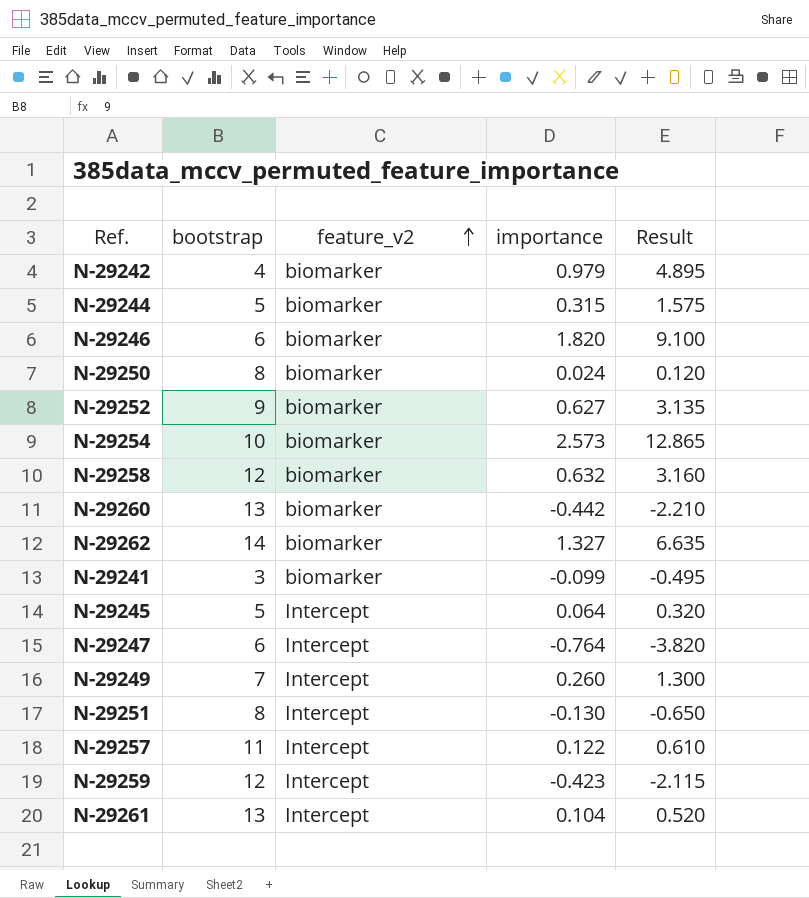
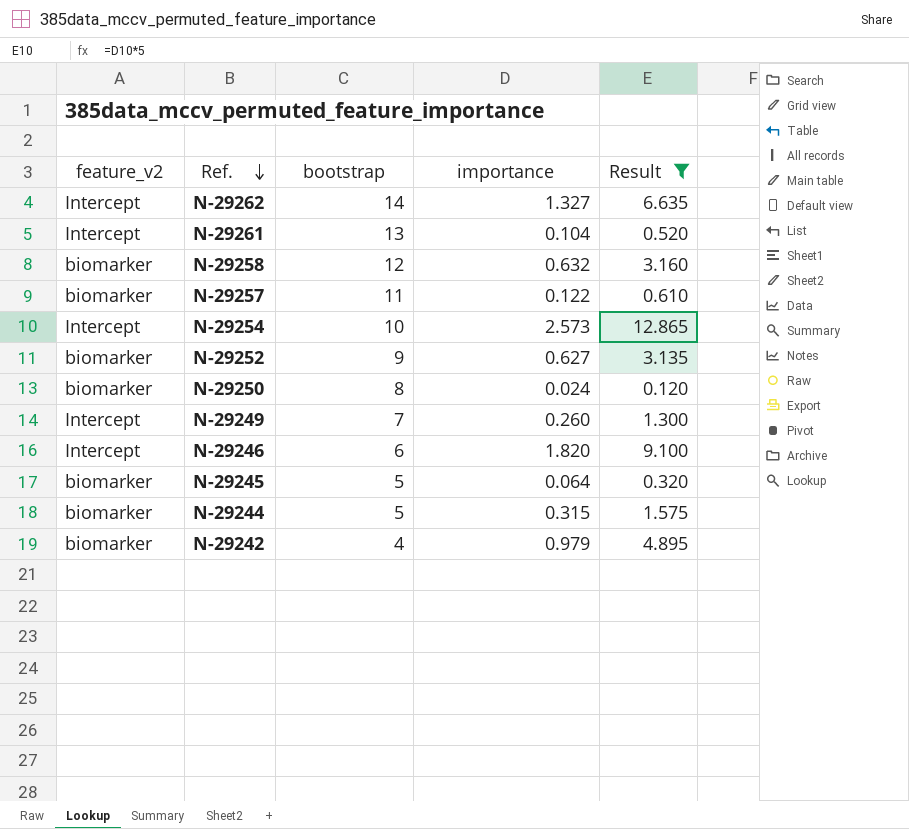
filter: none -> Result >= 0.120
row order: feature_v2 ascending -> Ref. descending
column feature_v2 | position: 3 -> 1
N-29262 | feature_v2: biomarker -> Intercept
N-29257 | feature_v2: Intercept -> biomarker
N-29254 | feature_v2: biomarker -> Intercept
N-29246 | feature_v2: biomarker -> Intercept
N-29245 | feature_v2: Intercept -> biomarker

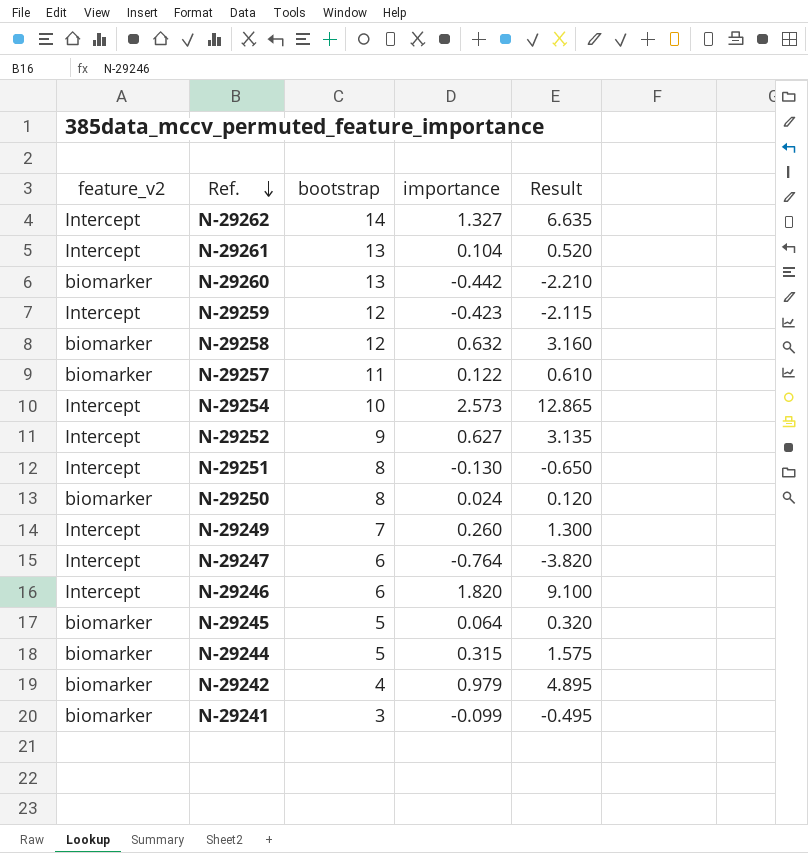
filter: Result >= 0.120 -> none
N-29252 | feature_v2: biomarker -> Intercept

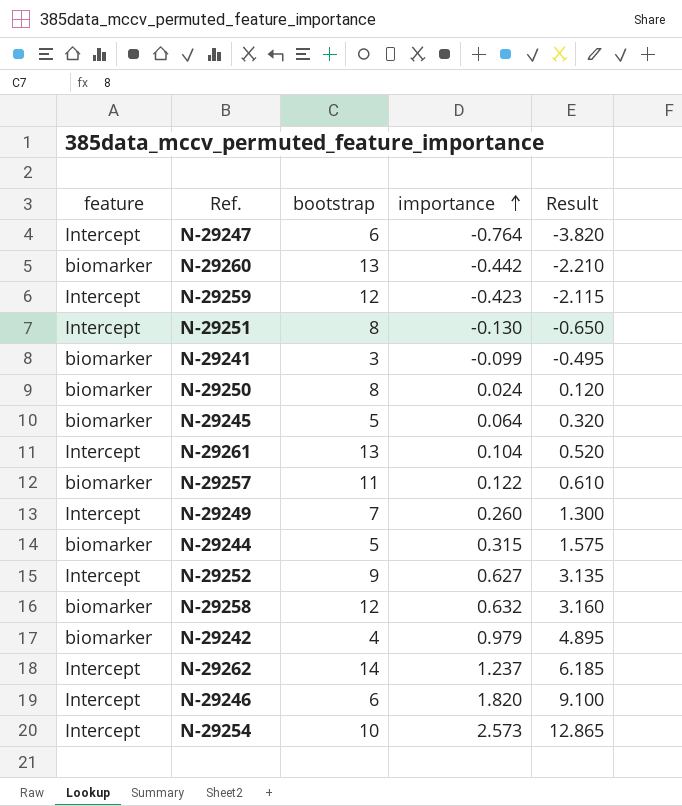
row order: Ref. descending -> importance ascending
column name: feature_v2 -> feature
N-29262 | importance: 1.327 -> 1.237
N-29262 | Result: 6.635 -> 6.185

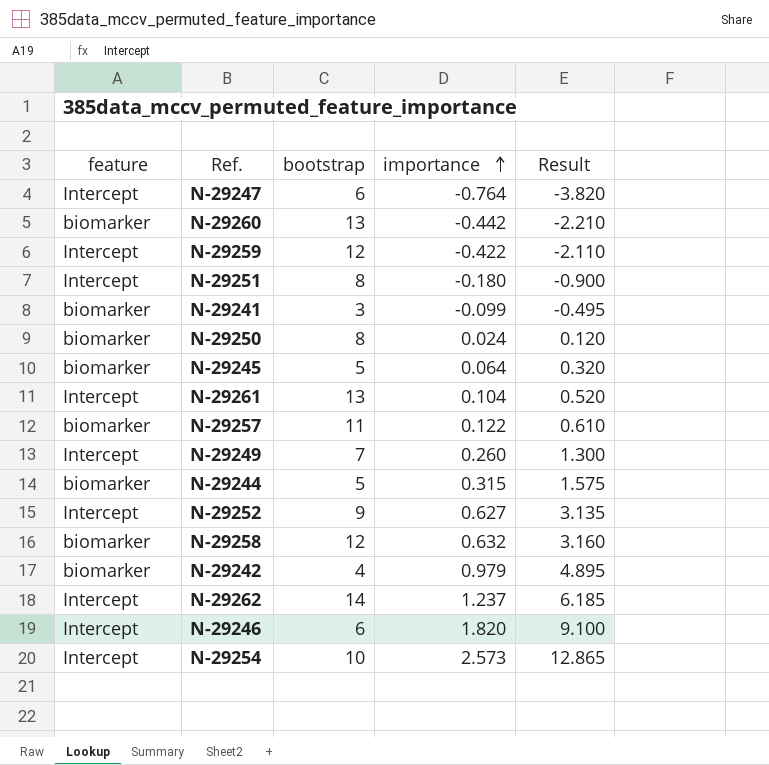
N-29259 | importance: -0.423 -> -0.422
N-29259 | Result: -2.115 -> -2.110
N-29251 | importance: -0.130 -> -0.180
N-29251 | Result: -0.650 -> -0.900

